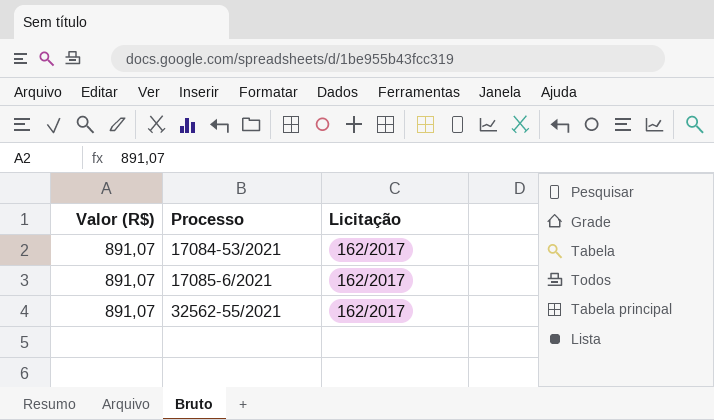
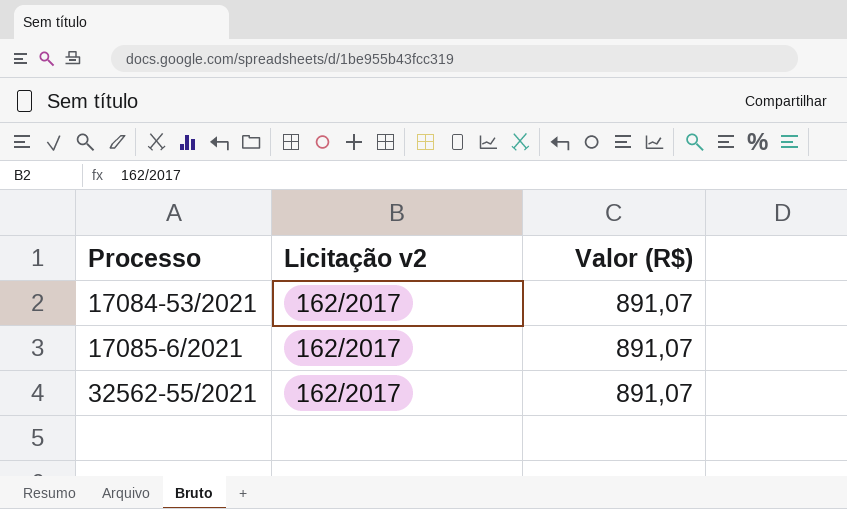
column name: Licitação -> Licitação v2
column Valor (R$) | position: 1 -> 3

